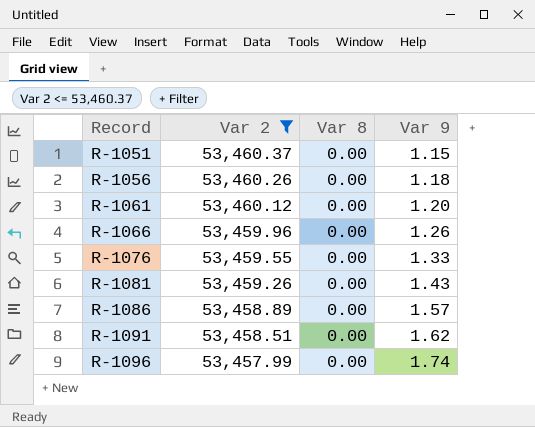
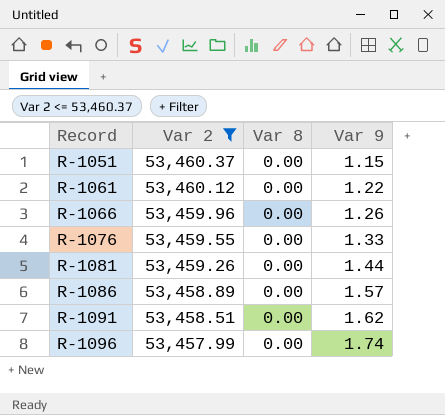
row R-1056: 53,460.26 | 0.00 | 1.18 -> none
R-1061 | Var 9: 1.20 -> 1.22
R-1081 | Var 9: 1.43 -> 1.44

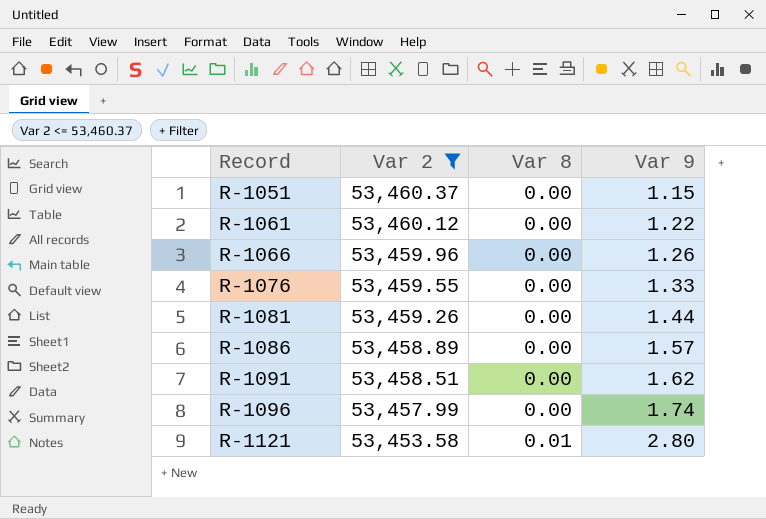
row R-1121: none -> 53,453.58 | 0.01 | 2.80

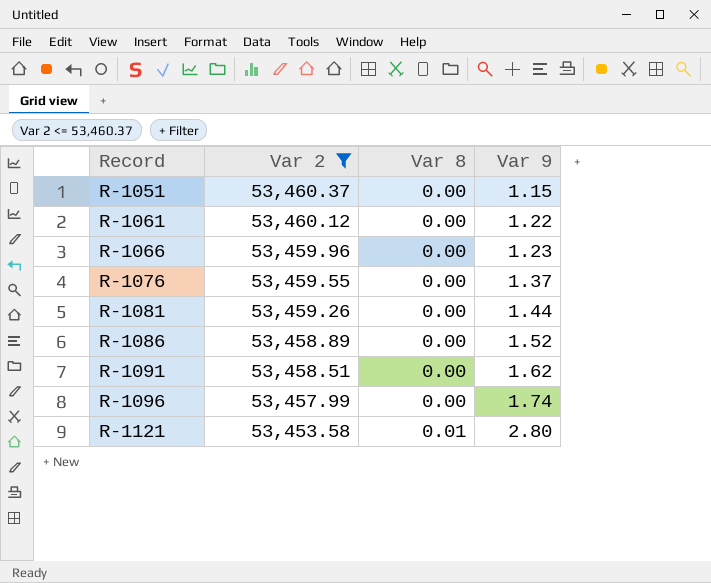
R-1066 | Var 9: 1.26 -> 1.23
R-1076 | Var 9: 1.33 -> 1.37
R-1086 | Var 9: 1.57 -> 1.52

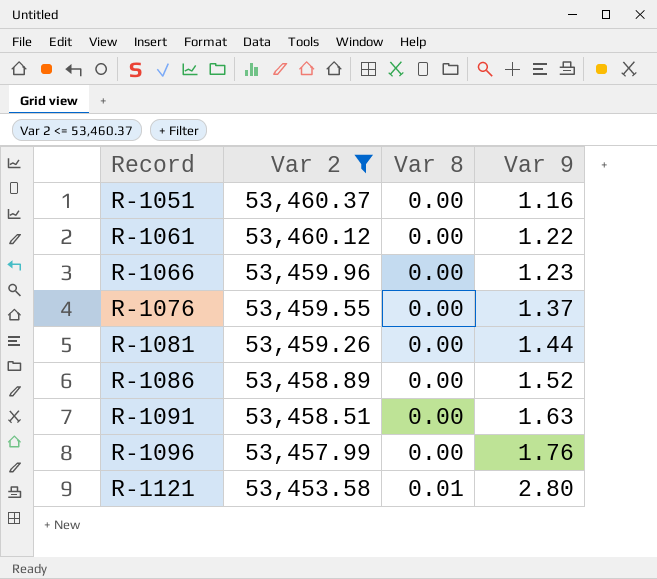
R-1051 | Var 9: 1.15 -> 1.16
R-1091 | Var 9: 1.62 -> 1.63
R-1096 | Var 9: 1.74 -> 1.76

